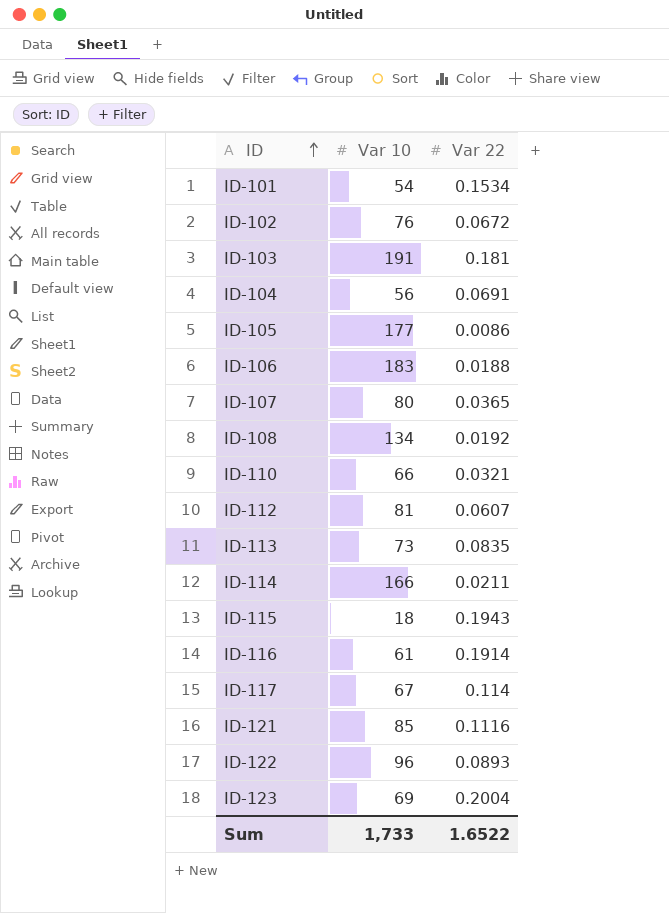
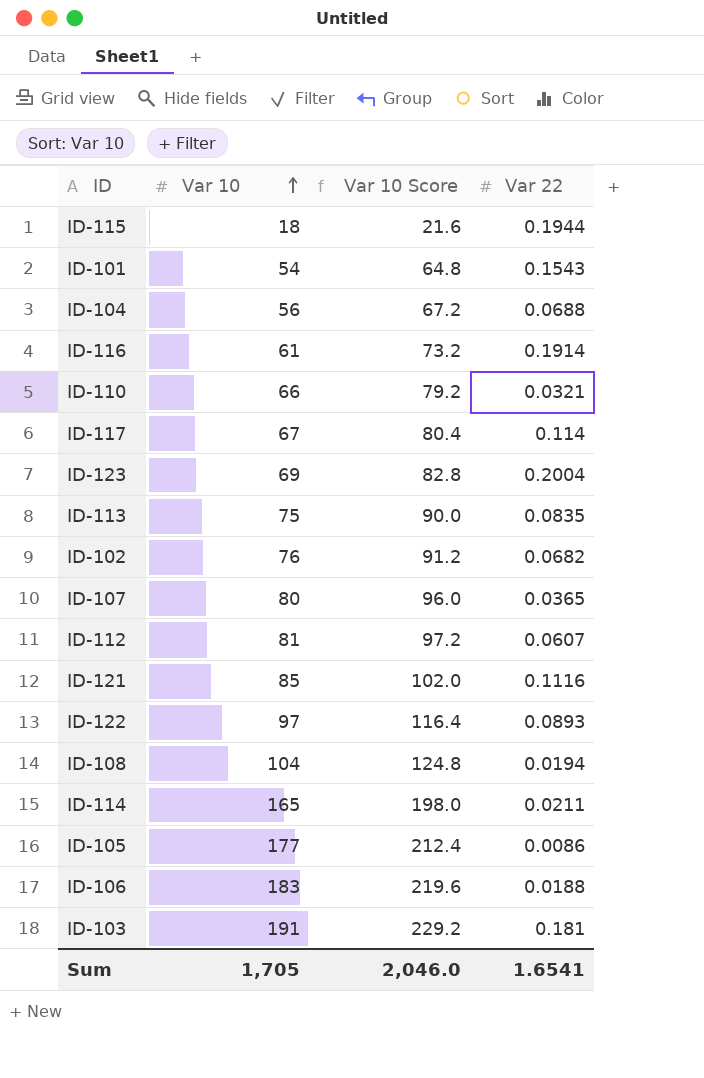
row order: ID ascending -> Var 10 ascending
column Var 10 Score | formula: none -> [Var 10] * 1.2
ID-115 | Var 22: 0.1943 -> 0.1944
ID-101 | Var 22: 0.1534 -> 0.1543
ID-104 | Var 22: 0.0691 -> 0.0688
ID-113 | Var 10: 73 -> 75
ID-102 | Var 22: 0.0672 -> 0.0682
ID-122 | Var 10: 96 -> 97
ID-108 | Var 10: 134 -> 104
ID-108 | Var 22: 0.0192 -> 0.0194
ID-114 | Var 10: 166 -> 165
Sum | Var 10: 1,733 -> 1,705
Sum | Var 22: 1.6522 -> 1.6541

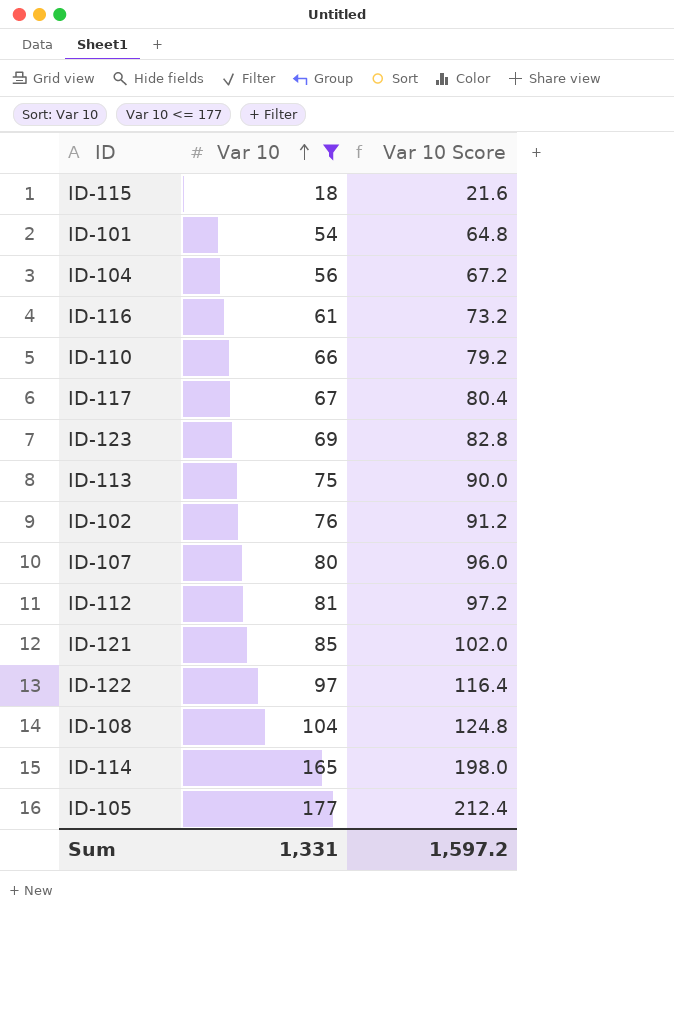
filter: none -> Var 10 <= 177
column Var 22 | position: 4 -> none
Sum | Var 10: 1,705 -> 1,331
Sum | Var 10 Score: 2,046.0 -> 1,597.2

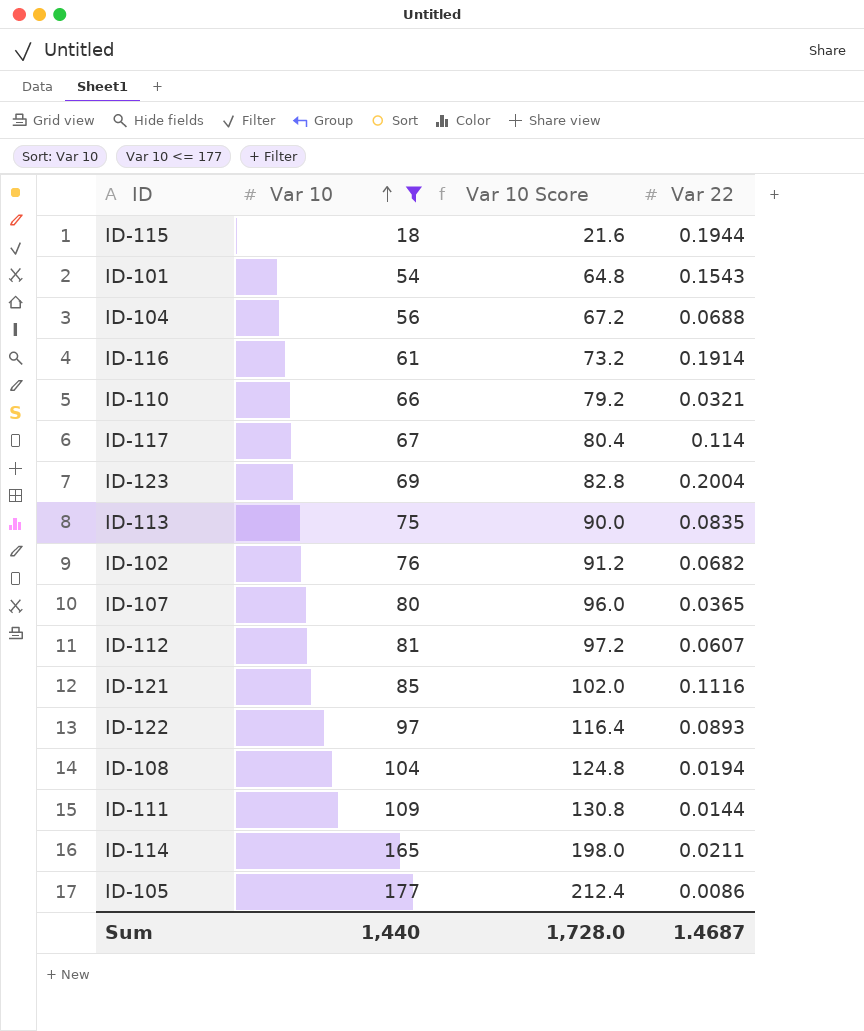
column Var 22 | position: none -> 4
row ID-111: none -> 109 | 130.8 | 0.0144
Sum | Var 10: 1,331 -> 1,440
Sum | Var 10 Score: 1,597.2 -> 1,728.0

